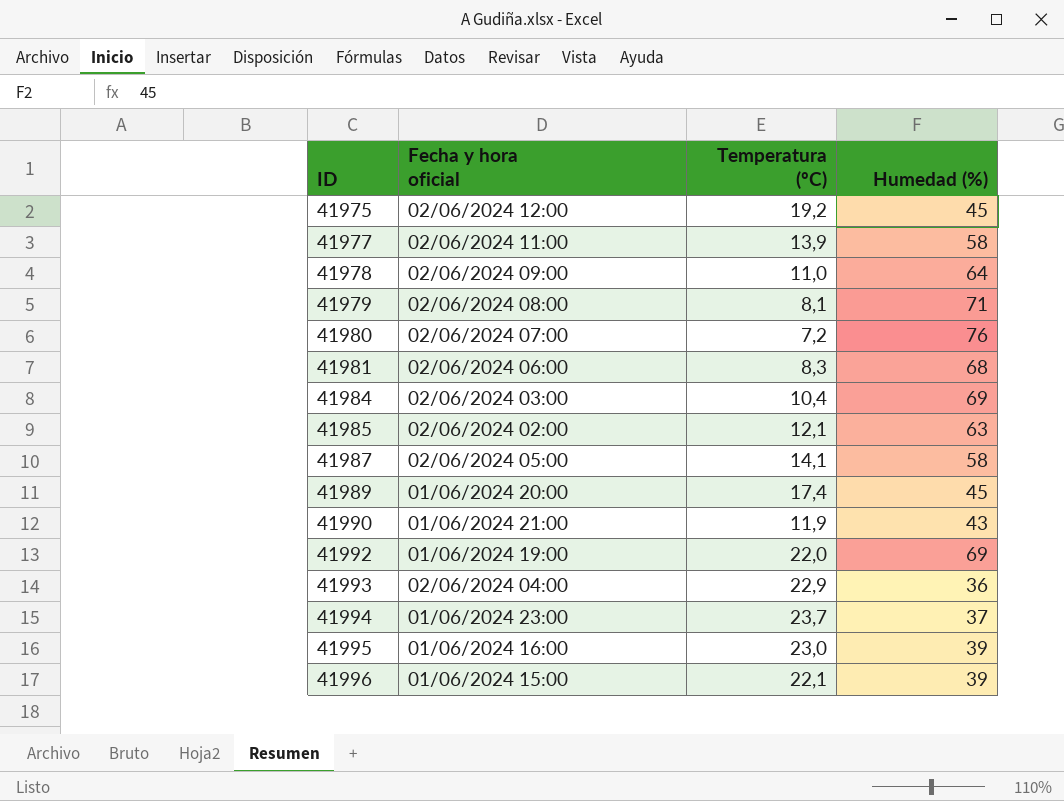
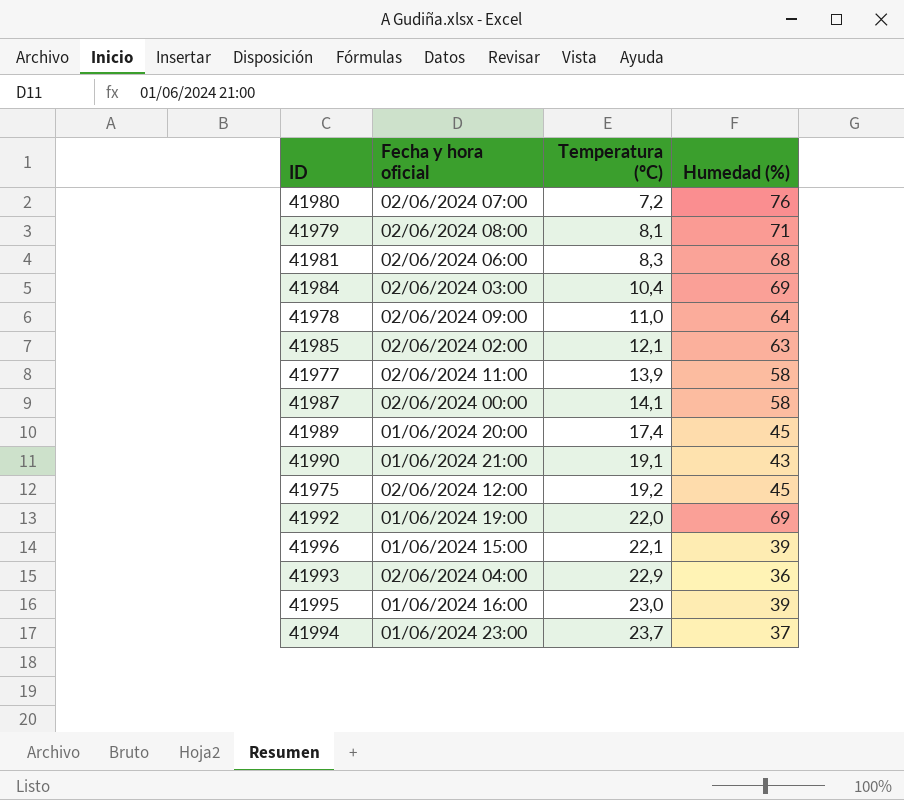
row order: ID ascending -> Temperatura (ºC) ascending
41987 | Fecha y hora oficial: 02/06/2024 05:00 -> 02/06/2024 00:00
41990 | Temperatura (ºC): 11,9 -> 19,1

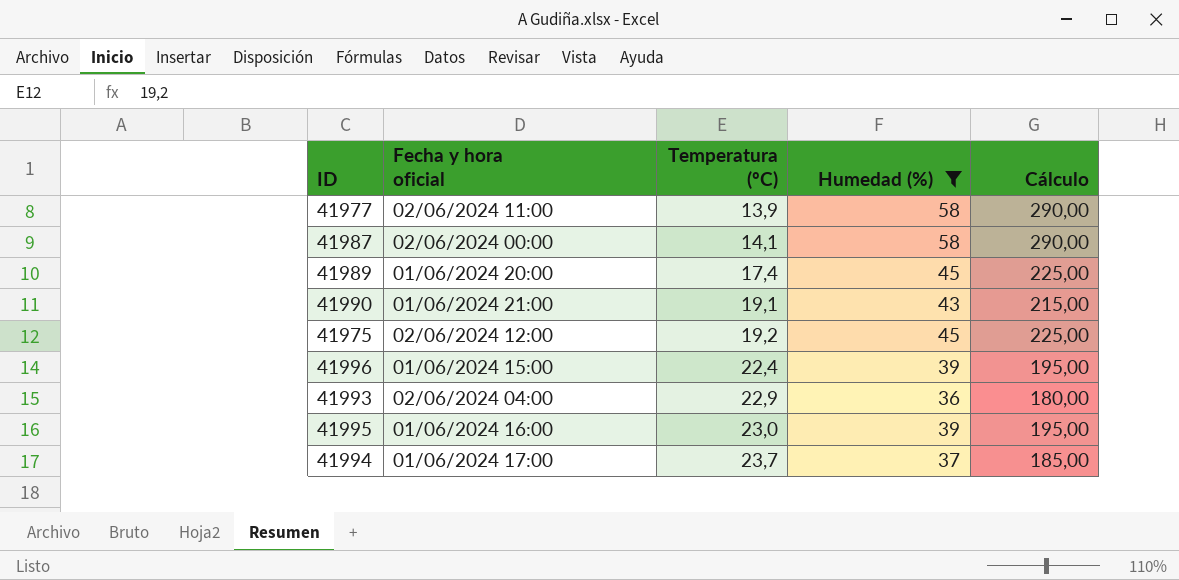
filter: none -> Humedad (%) <= 58
column Cálculo | formula: none -> [Humedad (%)] * 5
41996 | Temperatura (ºC): 22,1 -> 22,4
41994 | Fecha y hora oficial: 01/06/2024 23:00 -> 01/06/2024 17:00

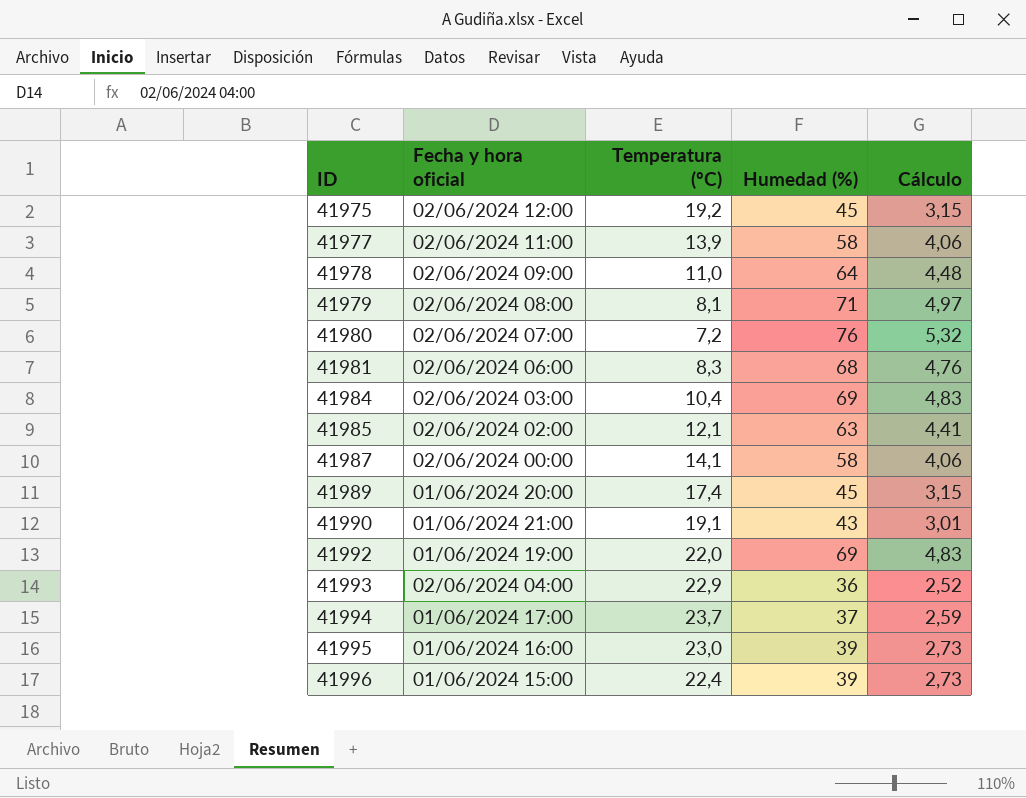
filter: Humedad (%) <= 58 -> none
row order: Temperatura (ºC) ascending -> ID ascending
column Cálculo | formula: [Humedad (%)] * 5 -> [Humedad (%)] * 0,07

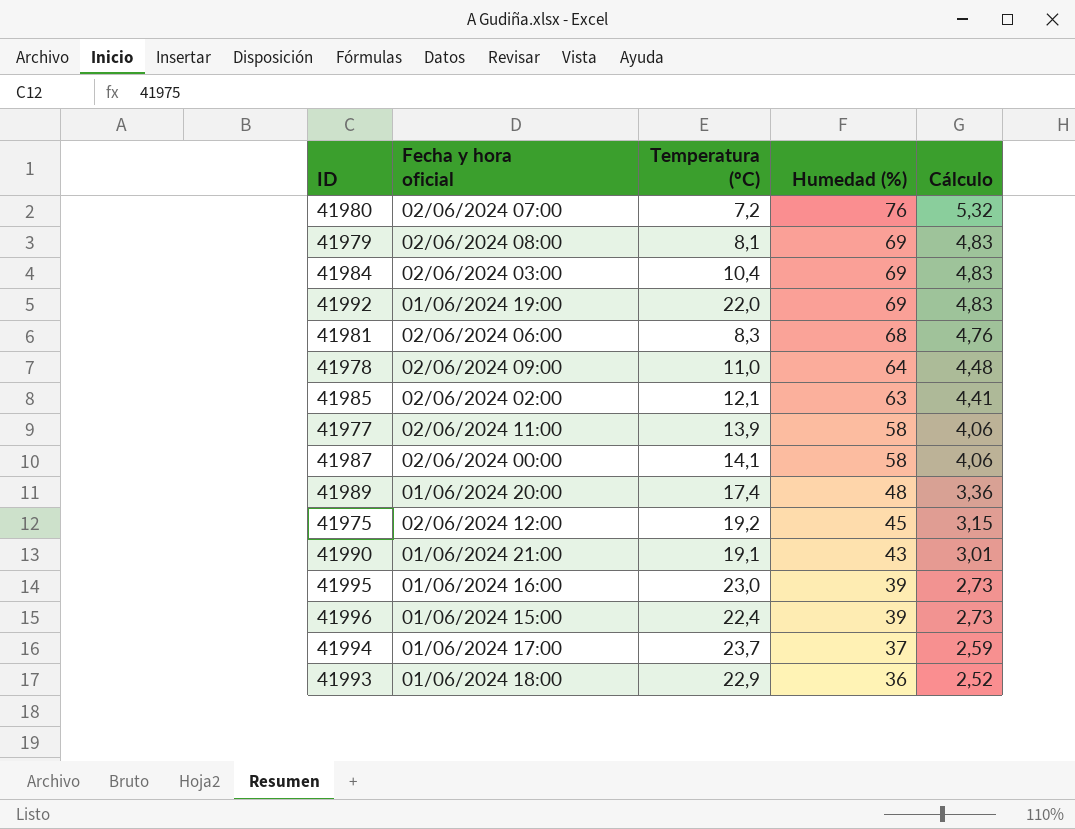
row order: ID ascending -> Humedad (%) descending
41979 | Humedad (%): 71 -> 69
41979 | Cálculo: 4,97 -> 4,83
41989 | Humedad (%): 45 -> 48
41989 | Cálculo: 3,15 -> 3,36
41993 | Fecha y hora oficial: 02/06/2024 04:00 -> 01/06/2024 18:00

